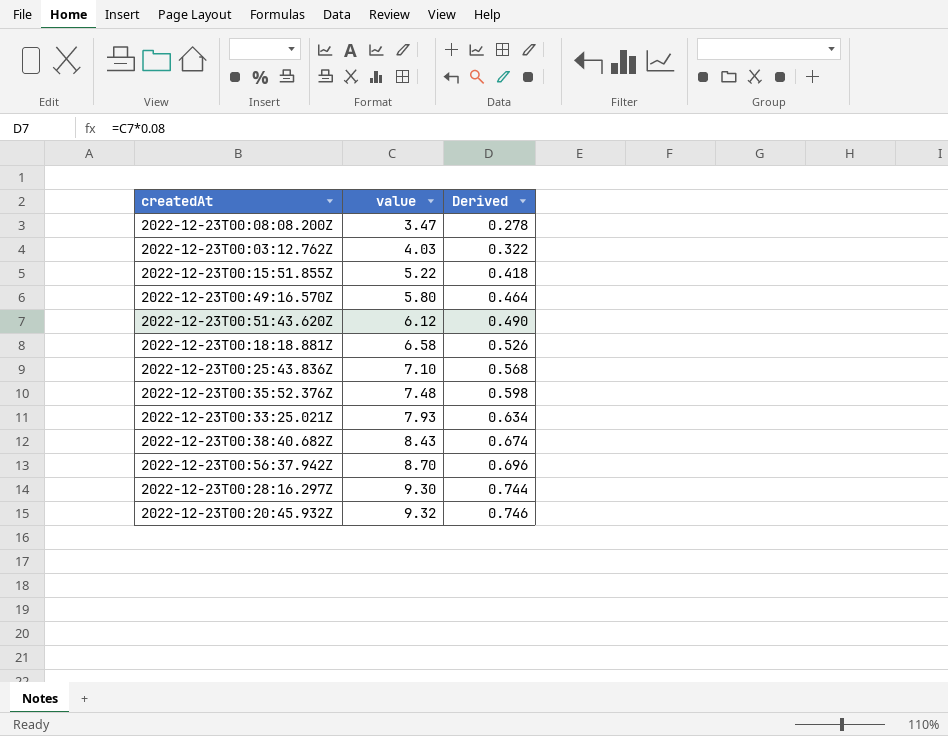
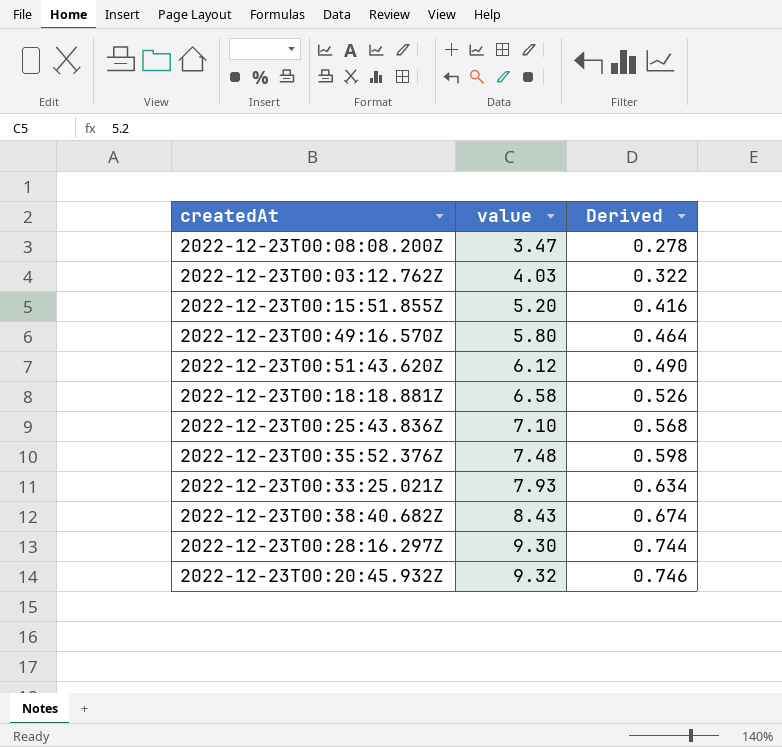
row 2022-12-23T00:56:37.942Z: 8.70 | 0.696 -> none
2022-12-23T00:15:51.855Z | value: 5.22 -> 5.20
2022-12-23T00:15:51.855Z | Derived: 0.418 -> 0.416

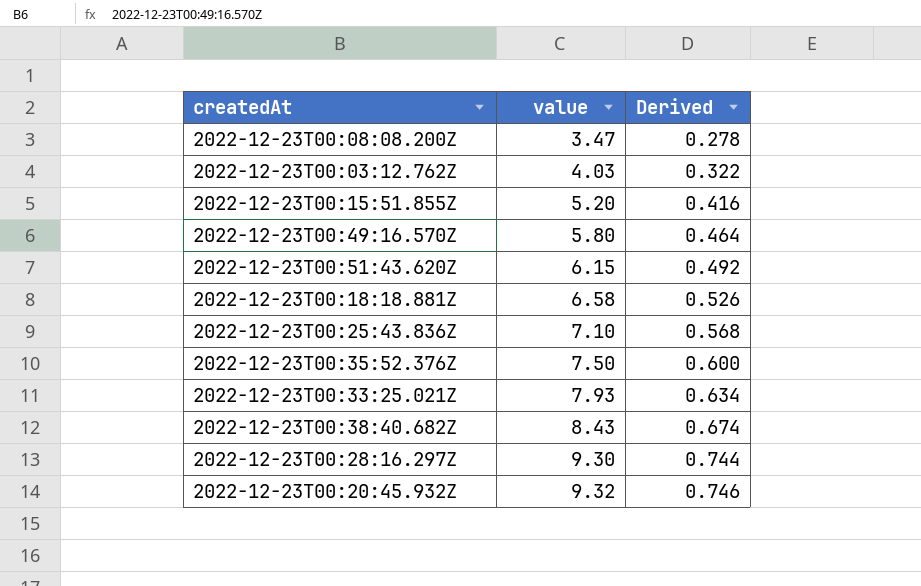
2022-12-23T00:51:43.620Z | value: 6.12 -> 6.15
2022-12-23T00:51:43.620Z | Derived: 0.490 -> 0.492
2022-12-23T00:35:52.376Z | value: 7.48 -> 7.50
2022-12-23T00:35:52.376Z | Derived: 0.598 -> 0.600

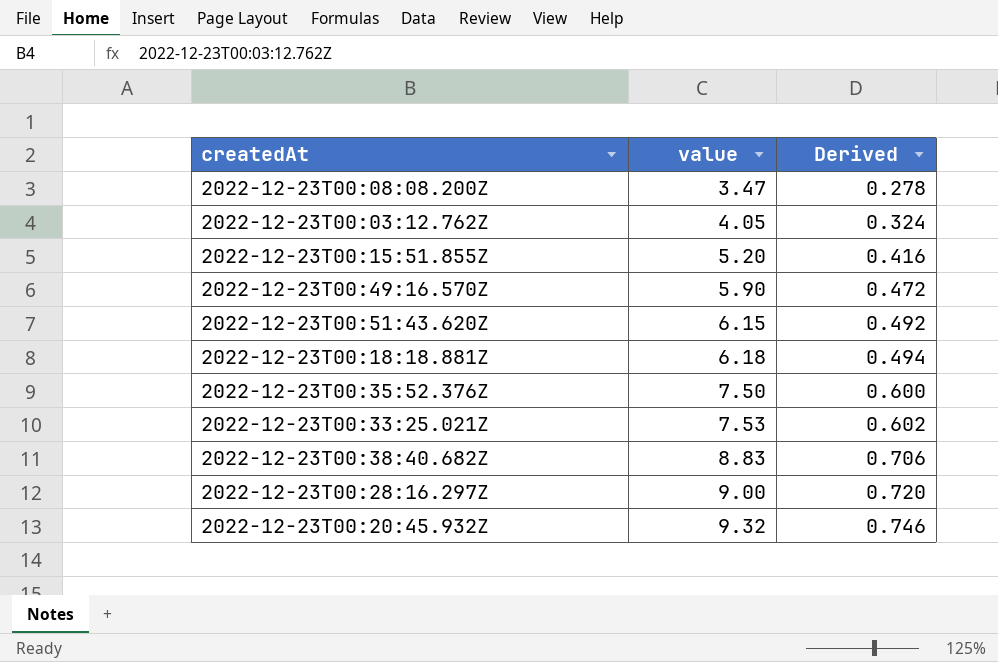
row 2022-12-23T00:25:43.836Z: 7.10 | 0.568 -> none
2022-12-23T00:03:12.762Z | value: 4.03 -> 4.05
2022-12-23T00:03:12.762Z | Derived: 0.322 -> 0.324
2022-12-23T00:49:16.570Z | value: 5.80 -> 5.90
2022-12-23T00:49:16.570Z | Derived: 0.464 -> 0.472
2022-12-23T00:18:18.881Z | value: 6.58 -> 6.18
2022-12-23T00:18:18.881Z | Derived: 0.526 -> 0.494
2022-12-23T00:33:25.021Z | value: 7.93 -> 7.53
2022-12-23T00:33:25.021Z | Derived: 0.634 -> 0.602
2022-12-23T00:38:40.682Z | value: 8.43 -> 8.83
2022-12-23T00:38:40.682Z | Derived: 0.674 -> 0.706
2022-12-23T00:28:16.297Z | value: 9.30 -> 9.00
2022-12-23T00:28:16.297Z | Derived: 0.744 -> 0.720

